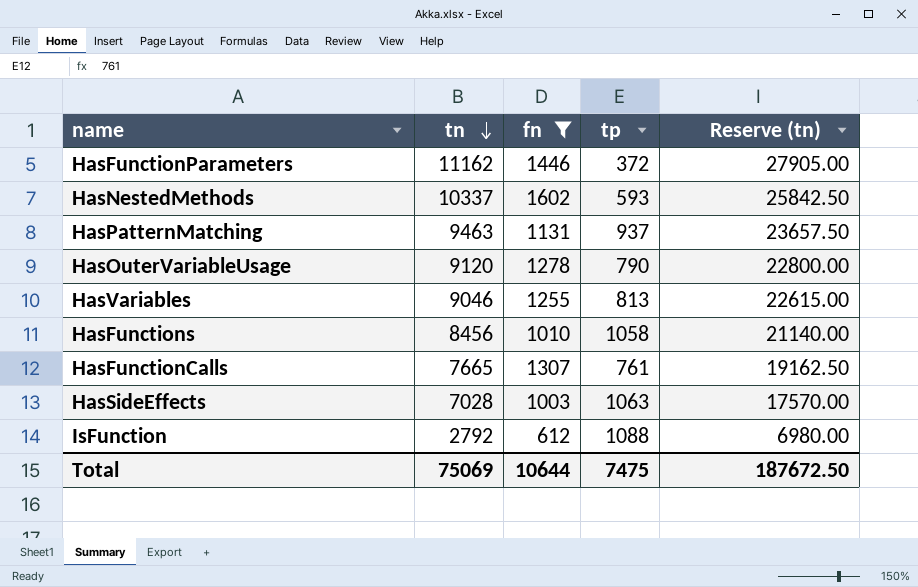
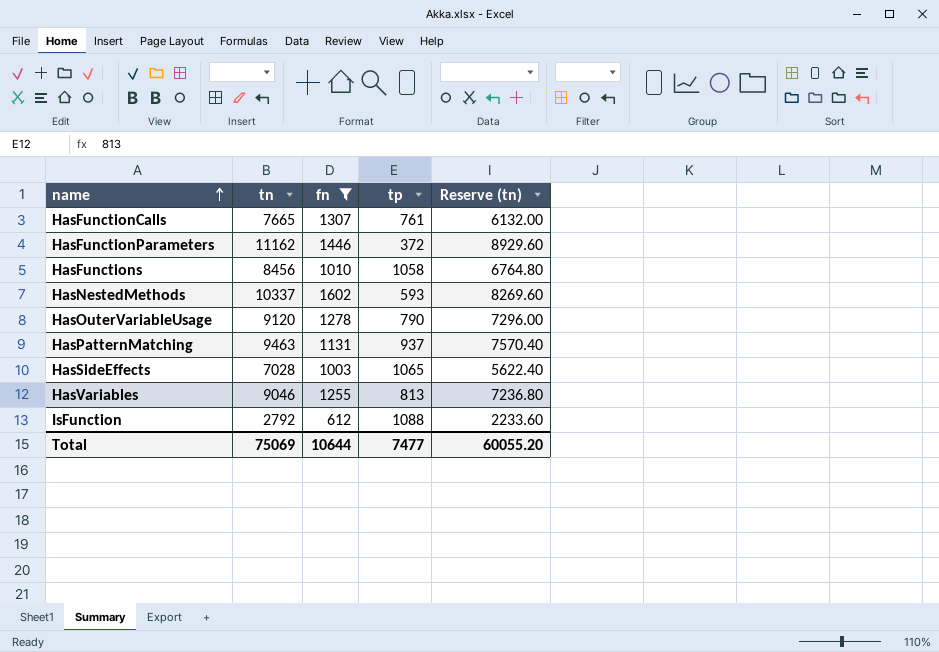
row order: tn descending -> name ascending
column Reserve (tn) | formula: [tn] * 2.5 -> [tn] * 0.8
HasSideEffects | tp: 1063 -> 1065
Total | tp: 7475 -> 7477
Total | Reserve (tn): 187672.50 -> 60055.20

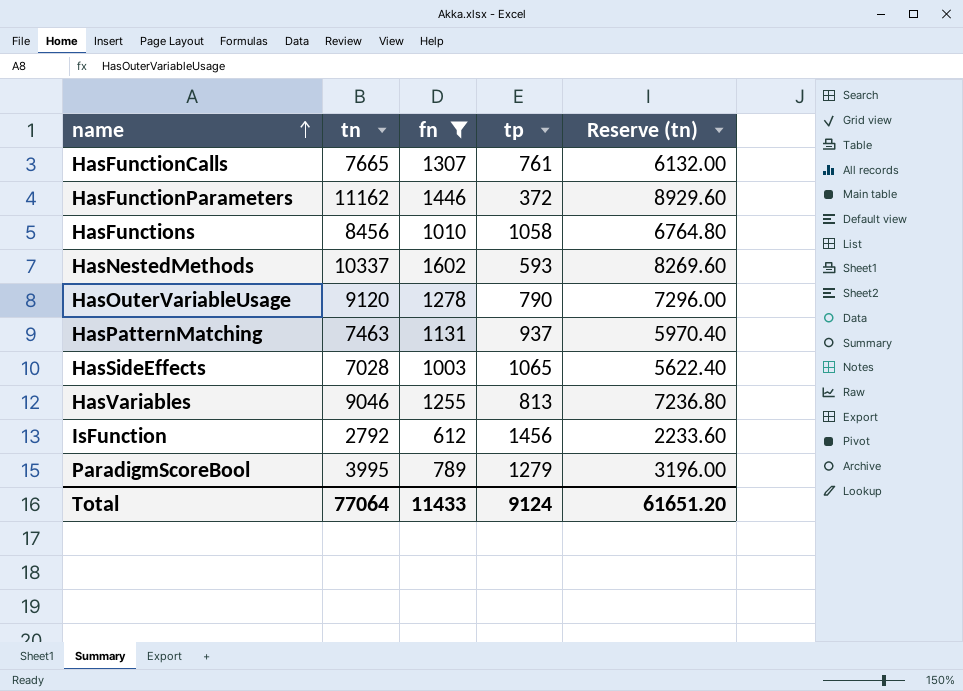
HasPatternMatching | tn: 9463 -> 7463
HasPatternMatching | Reserve (tn): 7570.40 -> 5970.40
IsFunction | tp: 1088 -> 1456
row ParadigmScoreBool: none -> 3995 | 789 | 1279 | 3196.00
Total | tn: 75069 -> 77064
Total | fn: 10644 -> 11433
Total | tp: 7477 -> 9124
Total | Reserve (tn): 60055.20 -> 61651.20

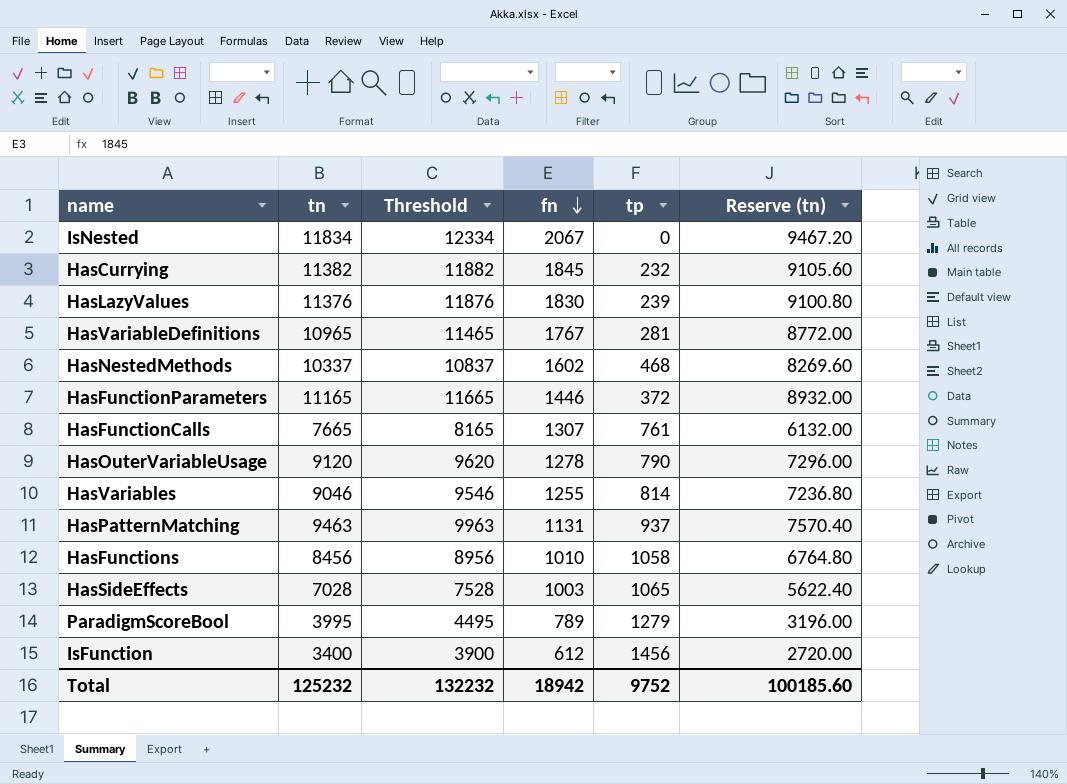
filter: fn <= 1602 -> none
row order: name ascending -> fn descending
column Threshold | formula: none -> [tn] + 500
HasNestedMethods | tp: 593 -> 468
HasFunctionParameters | tn: 11162 -> 11165
HasFunctionParameters | Reserve (tn): 8929.60 -> 8932.00
HasVariables | tp: 813 -> 814
HasPatternMatching | tn: 7463 -> 9463
HasPatternMatching | Reserve (tn): 5970.40 -> 7570.40
IsFunction | tn: 2792 -> 3400
IsFunction | Reserve (tn): 2233.60 -> 2720.00
Total | tn: 77064 -> 125232
Total | fn: 11433 -> 18942
Total | tp: 9124 -> 9752
Total | Reserve (tn): 61651.20 -> 100185.60

